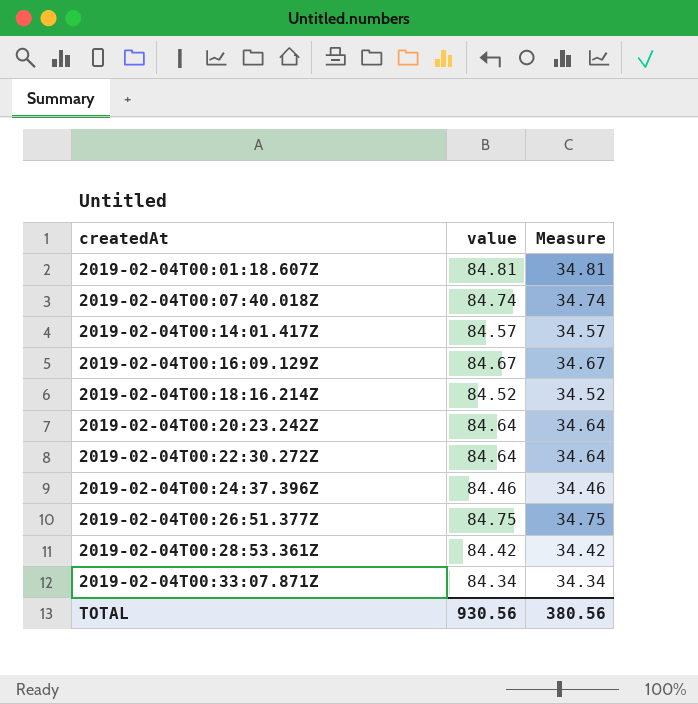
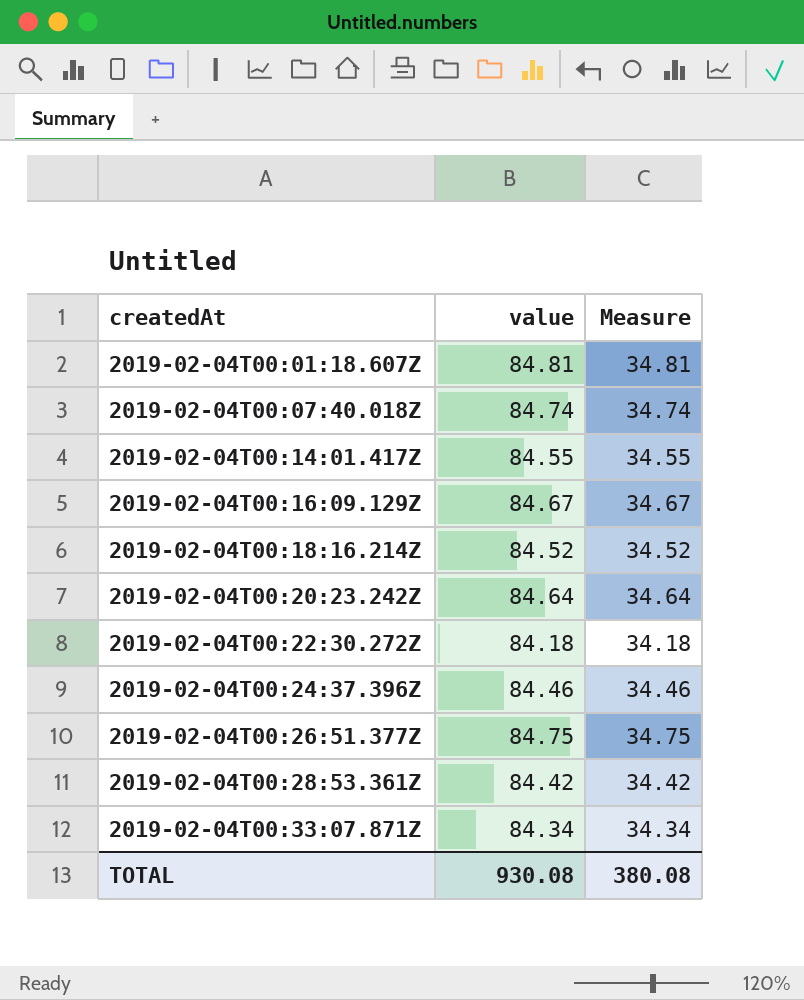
2019-02-04T00:14:01.417Z | value: 84.57 -> 84.55
2019-02-04T00:14:01.417Z | Measure: 34.57 -> 34.55
2019-02-04T00:22:30.272Z | value: 84.64 -> 84.18
2019-02-04T00:22:30.272Z | Measure: 34.64 -> 34.18
TOTAL | value: 930.56 -> 930.08
TOTAL | Measure: 380.56 -> 380.08

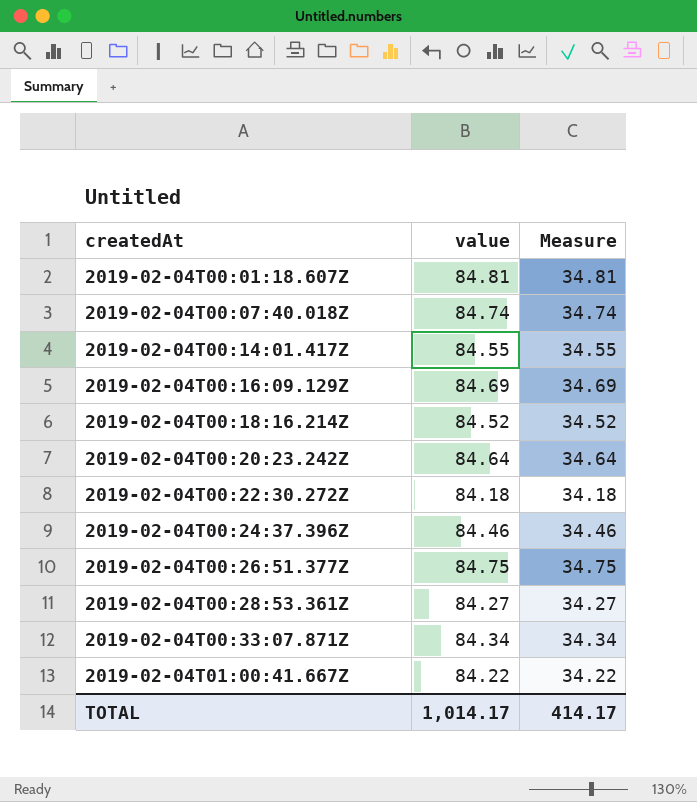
2019-02-04T00:16:09.129Z | value: 84.67 -> 84.69
2019-02-04T00:16:09.129Z | Measure: 34.67 -> 34.69
2019-02-04T00:28:53.361Z | value: 84.42 -> 84.27
2019-02-04T00:28:53.361Z | Measure: 34.42 -> 34.27
row 2019-02-04T01:00:41.667Z: none -> 84.22 | 34.22
TOTAL | value: 930.08 -> 1,014.17
TOTAL | Measure: 380.08 -> 414.17

